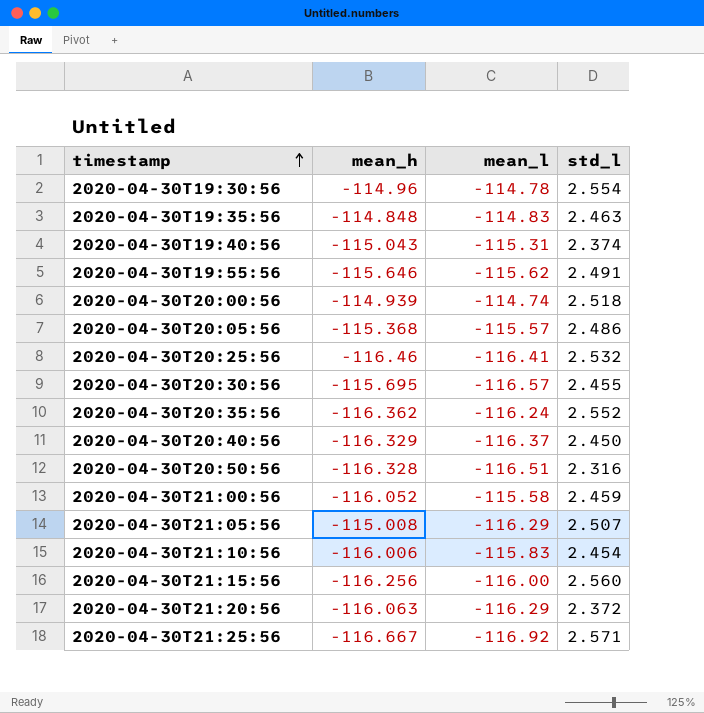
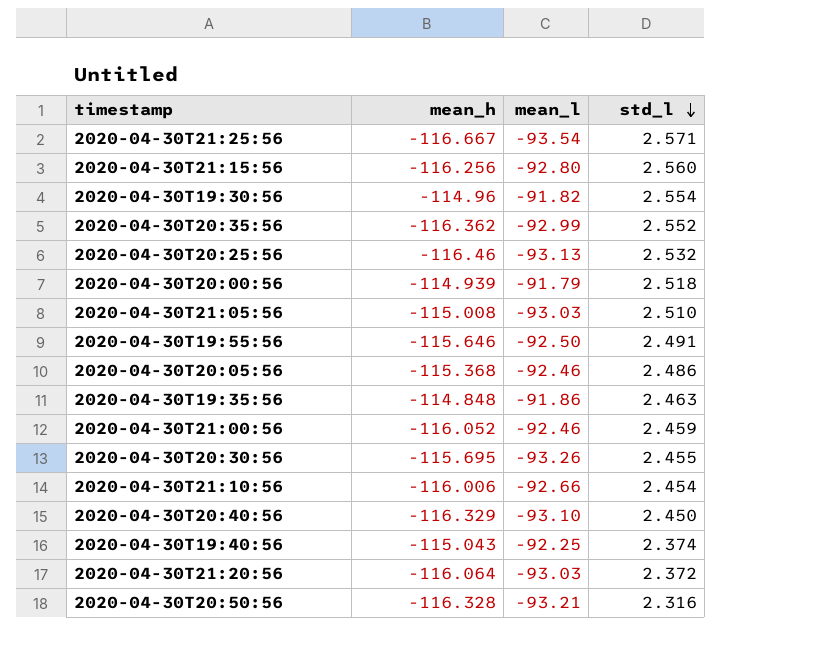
row order: timestamp ascending -> std_l descending
2020-04-30T21:25:56 | mean_l: -116.92 -> -93.54
2020-04-30T21:15:56 | mean_l: -116.00 -> -92.80
2020-04-30T19:30:56 | mean_l: -114.78 -> -91.82
2020-04-30T20:35:56 | mean_l: -116.24 -> -92.99
2020-04-30T20:25:56 | mean_l: -116.41 -> -93.13
2020-04-30T20:00:56 | mean_l: -114.74 -> -91.79
2020-04-30T21:05:56 | mean_l: -116.29 -> -93.03
2020-04-30T21:05:56 | std_l: 2.507 -> 2.510
2020-04-30T19:55:56 | mean_l: -115.62 -> -92.50
2020-04-30T20:05:56 | mean_l: -115.57 -> -92.46
2020-04-30T19:35:56 | mean_l: -114.83 -> -91.86
2020-04-30T21:00:56 | mean_l: -115.58 -> -92.46
2020-04-30T20:30:56 | mean_l: -116.57 -> -93.26
2020-04-30T21:10:56 | mean_l: -115.83 -> -92.66
2020-04-30T20:40:56 | mean_l: -116.37 -> -93.10
2020-04-30T19:40:56 | mean_l: -115.31 -> -92.25
2020-04-30T21:20:56 | mean_h: -116.063 -> -116.064
2020-04-30T21:20:56 | mean_l: -116.29 -> -93.03
2020-04-30T20:50:56 | mean_l: -116.51 -> -93.21

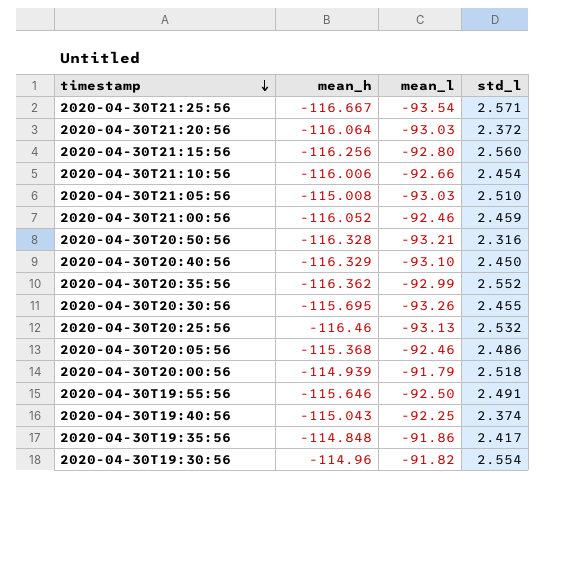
row order: std_l descending -> timestamp descending
2020-04-30T19:35:56 | std_l: 2.463 -> 2.417

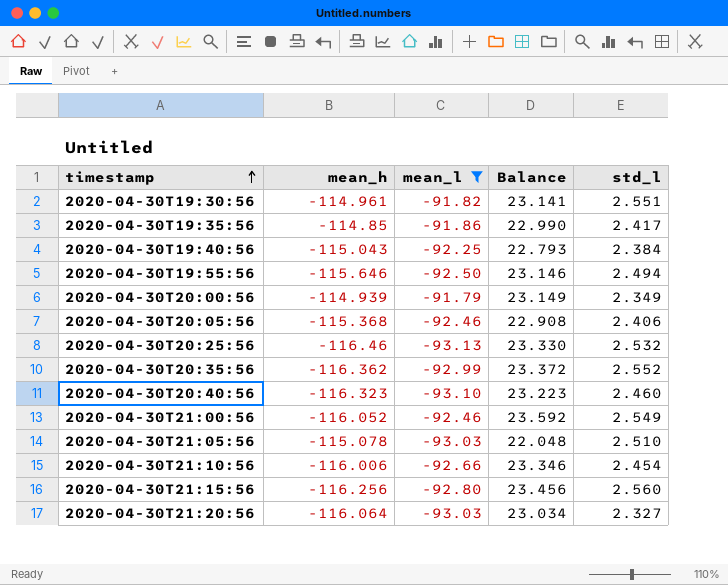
filter: none -> mean_l >= -93.13
row order: timestamp descending -> timestamp ascending
column Balance | formula: none -> [mean_l] - [mean_h]
2020-04-30T19:30:56 | mean_h: -114.96 -> -114.961
2020-04-30T19:30:56 | std_l: 2.554 -> 2.551
2020-04-30T19:35:56 | mean_h: -114.848 -> -114.85
2020-04-30T19:40:56 | std_l: 2.374 -> 2.384
2020-04-30T19:55:56 | std_l: 2.491 -> 2.494
2020-04-30T20:00:56 | std_l: 2.518 -> 2.349
2020-04-30T20:05:56 | std_l: 2.486 -> 2.406
2020-04-30T20:40:56 | mean_h: -116.329 -> -116.323
2020-04-30T20:40:56 | std_l: 2.450 -> 2.460
2020-04-30T21:00:56 | std_l: 2.459 -> 2.549
2020-04-30T21:05:56 | mean_h: -115.008 -> -115.078
2020-04-30T21:20:56 | std_l: 2.372 -> 2.327

